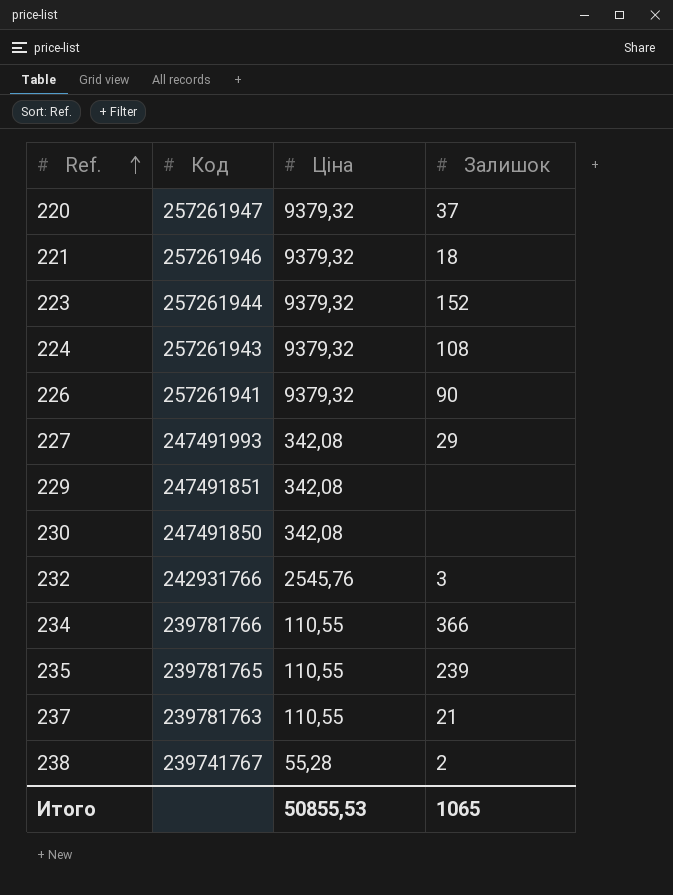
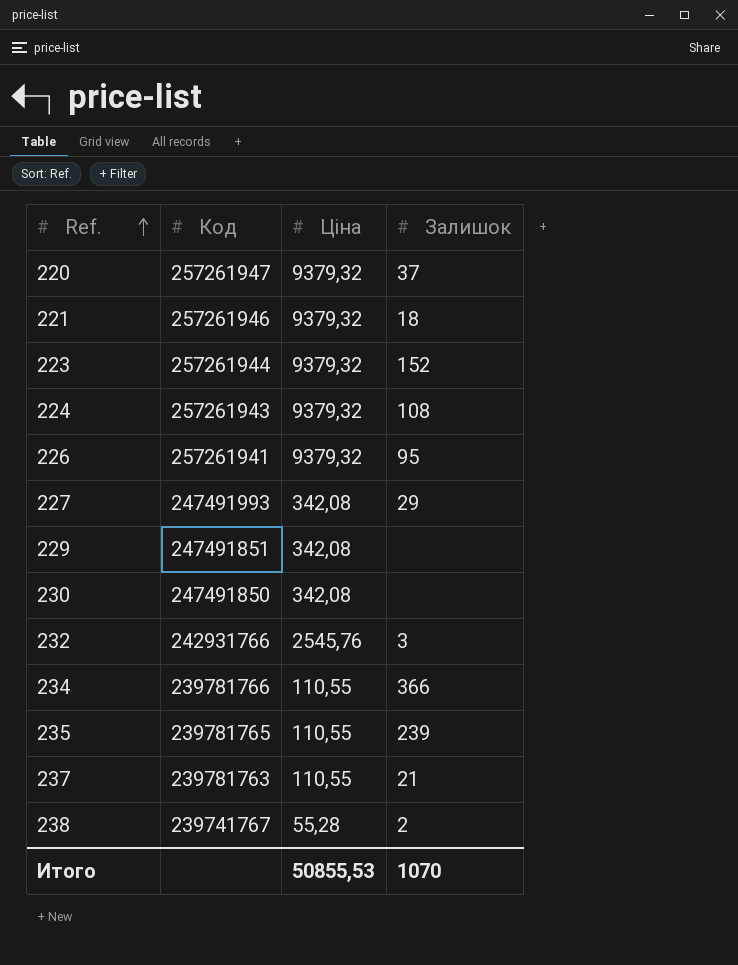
226 | Залишок: 90 -> 95
Итого | Залишок: 1065 -> 1070

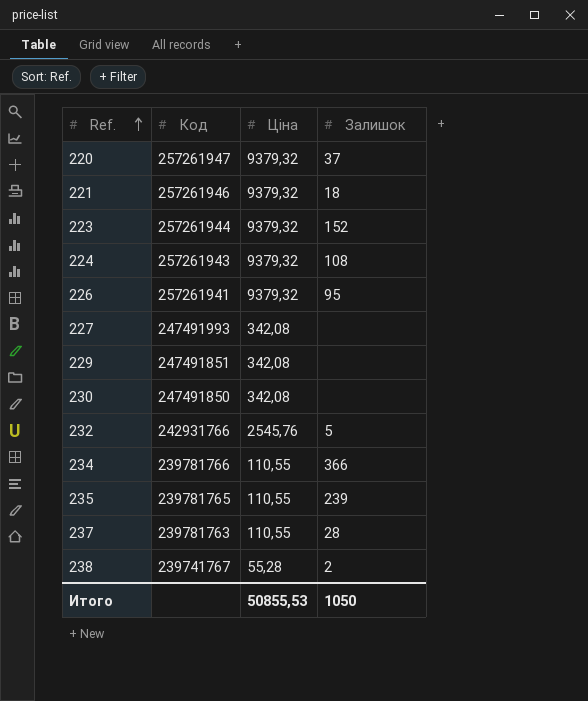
227 | Залишок: 29 -> none
232 | Залишок: 3 -> 5
237 | Залишок: 21 -> 28
Итого | Залишок: 1070 -> 1050

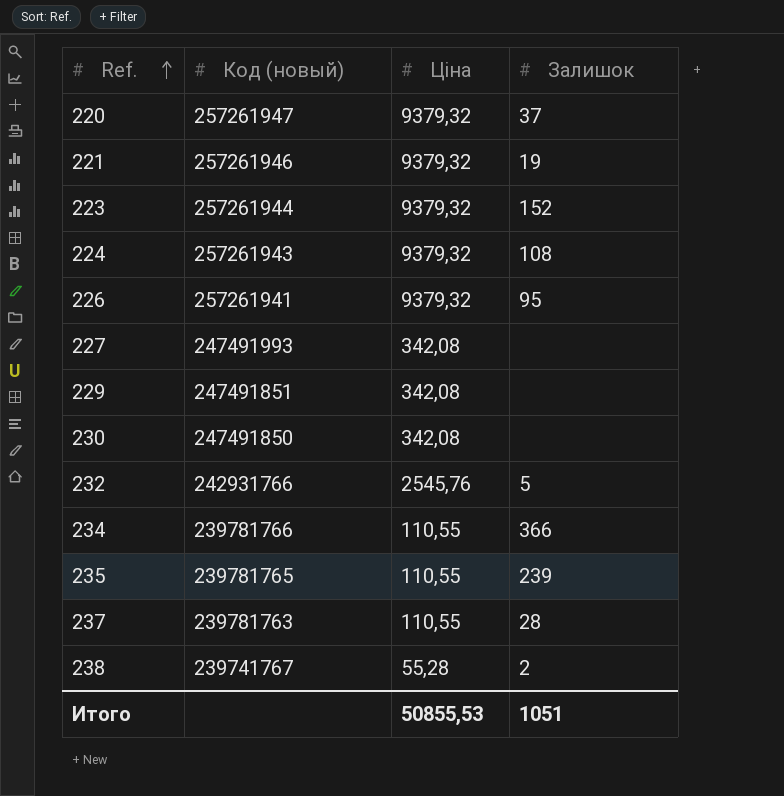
column name: Код -> Код (новый)
221 | Залишок: 18 -> 19
Итого | Залишок: 1050 -> 1051

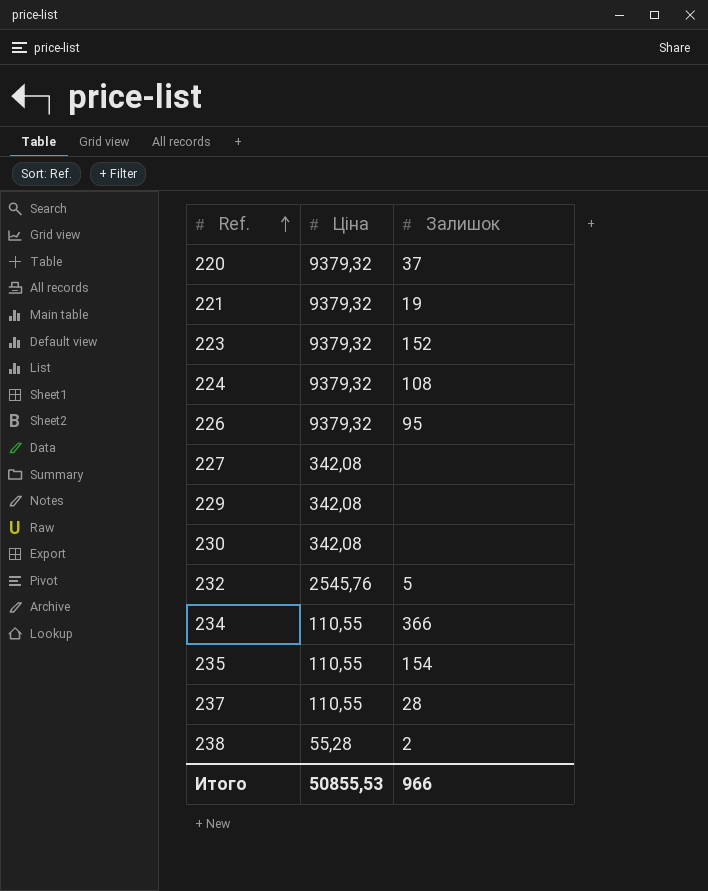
column Код (новый) | position: 2 -> none
235 | Залишок: 239 -> 154
Итого | Залишок: 1051 -> 966

